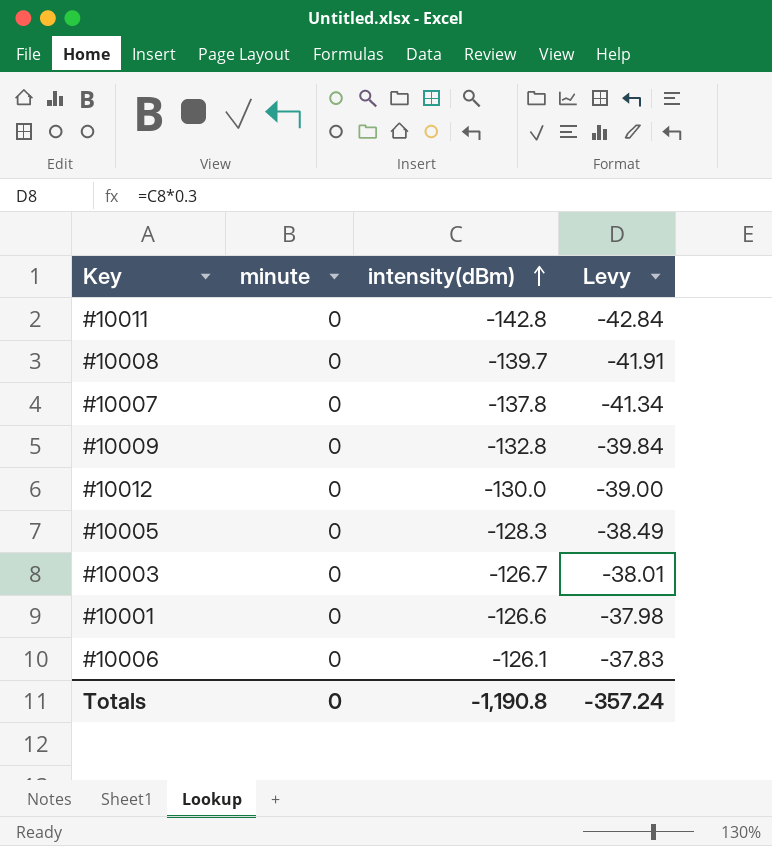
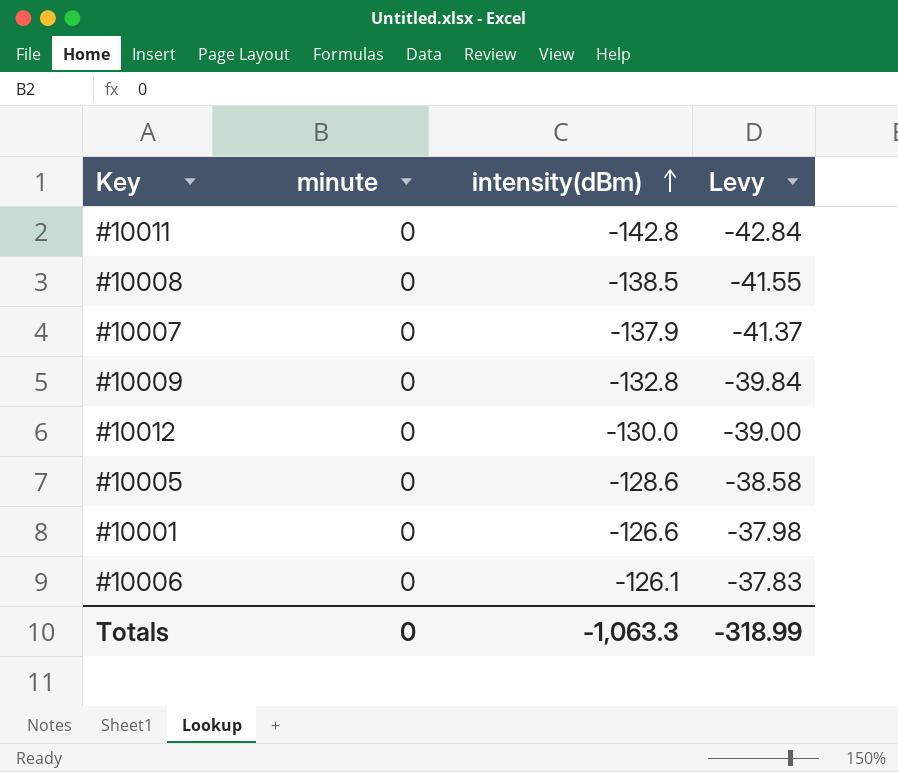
row #10003: 0 | -126.7 | -38.01 -> none
#10008 | intensity(dBm): -139.7 -> -138.5
#10008 | Levy: -41.91 -> -41.55
#10007 | intensity(dBm): -137.8 -> -137.9
#10007 | Levy: -41.34 -> -41.37
#10005 | intensity(dBm): -128.3 -> -128.6
#10005 | Levy: -38.49 -> -38.58
Totals | intensity(dBm): -1,190.8 -> -1,063.3
Totals | Levy: -357.24 -> -318.99

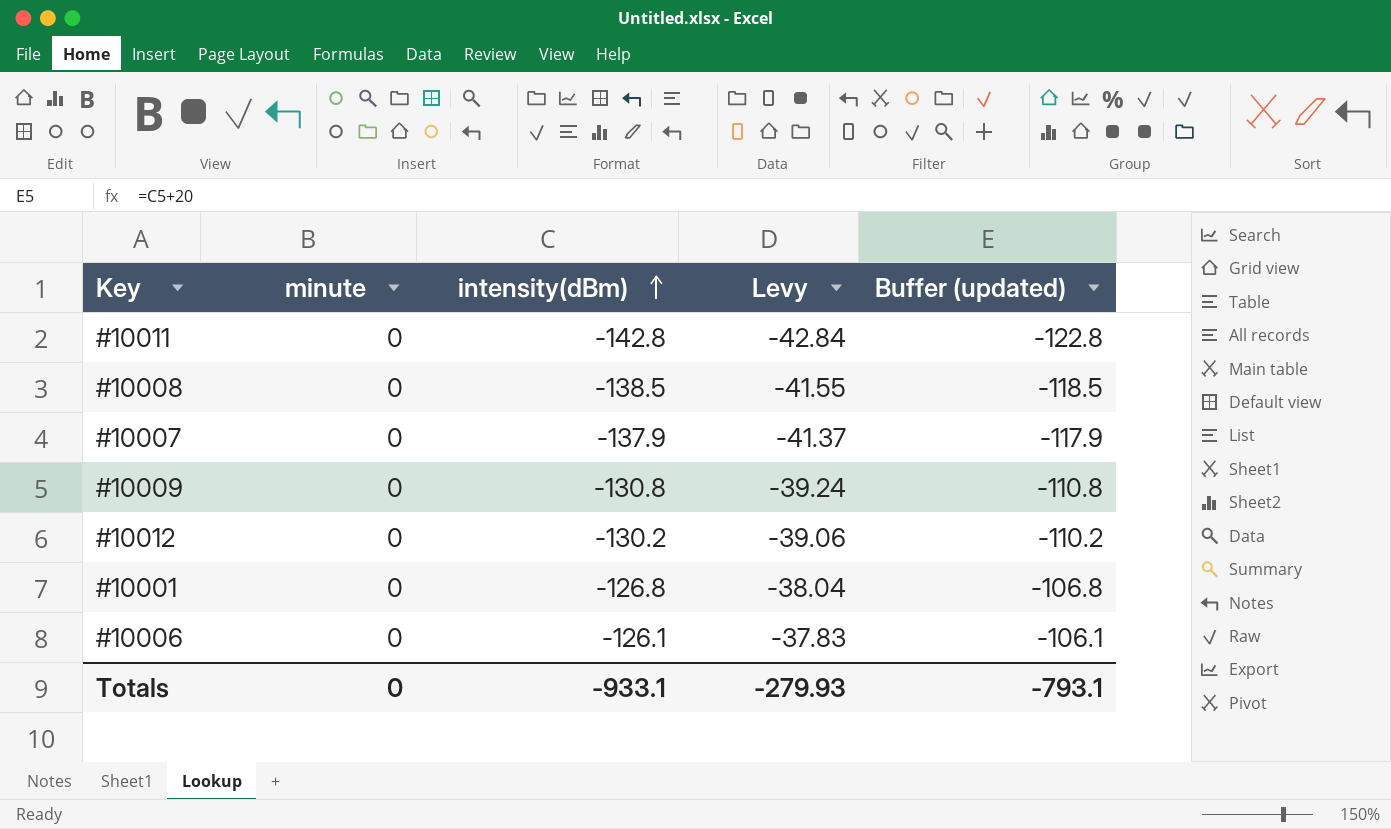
column Buffer (updated) | formula: none -> [intensity(dBm)] + 20
row #10005: 0 | -128.6 | -38.58 -> none
#10009 | intensity(dBm): -132.8 -> -130.8
#10009 | Levy: -39.84 -> -39.24
#10012 | intensity(dBm): -130.0 -> -130.2
#10012 | Levy: -39.00 -> -39.06
#10001 | intensity(dBm): -126.6 -> -126.8
#10001 | Levy: -37.98 -> -38.04
Totals | intensity(dBm): -1,063.3 -> -933.1
Totals | Levy: -318.99 -> -279.93

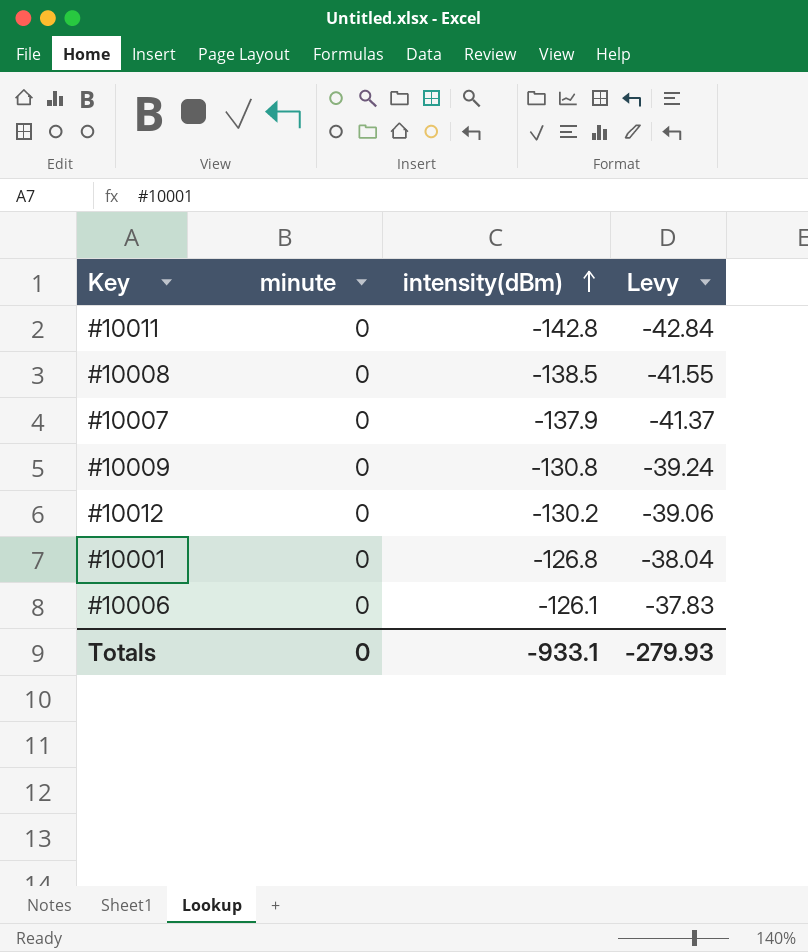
column Buffer (updated) | formula: [intensity(dBm)] + 20 -> none

